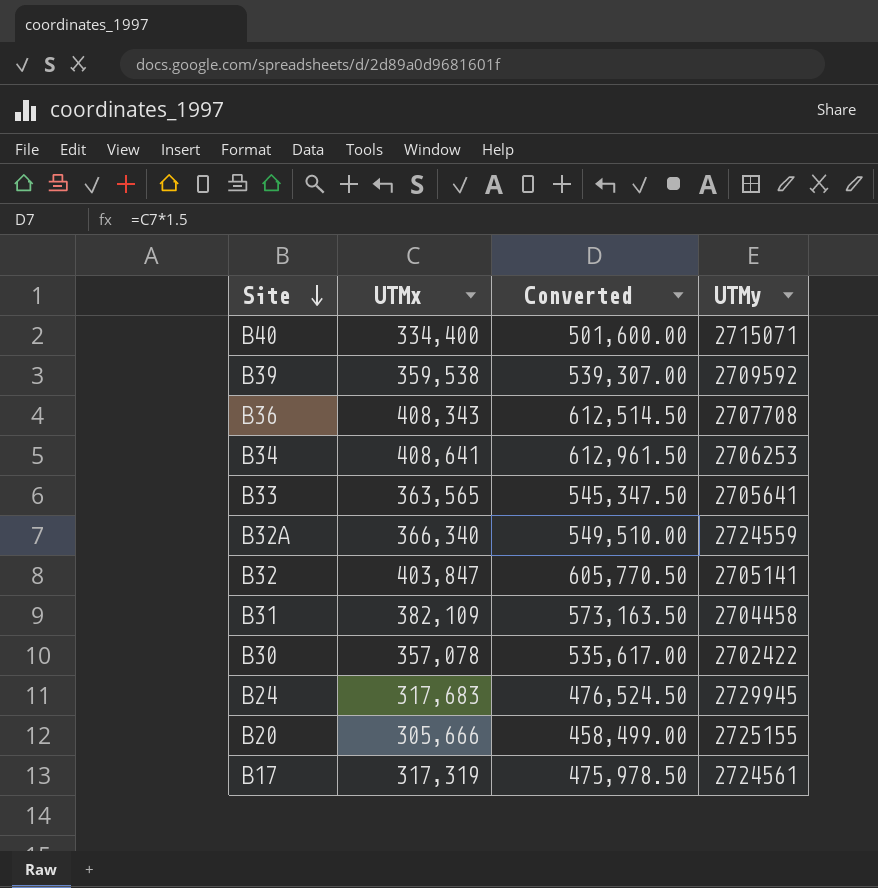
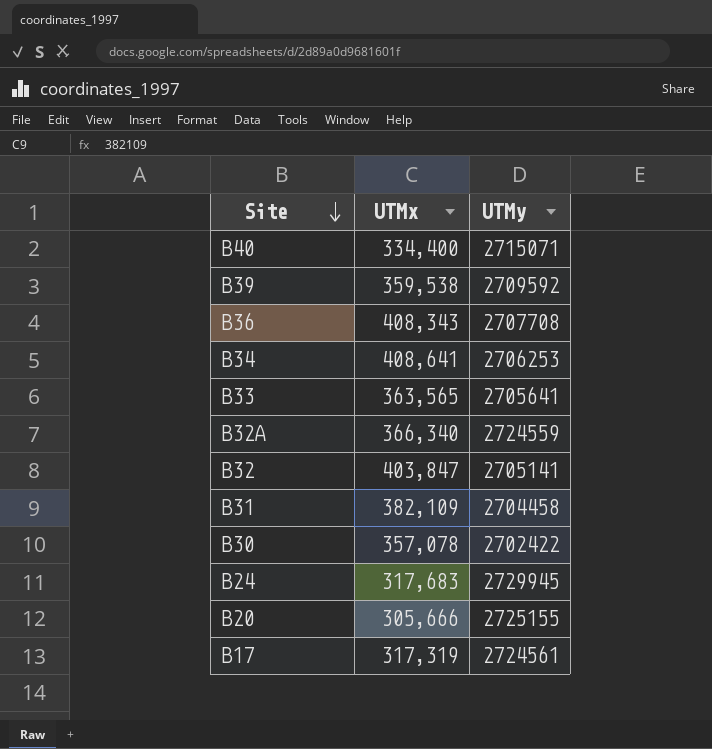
column Converted | formula: [UTMx] * 1.5 -> none

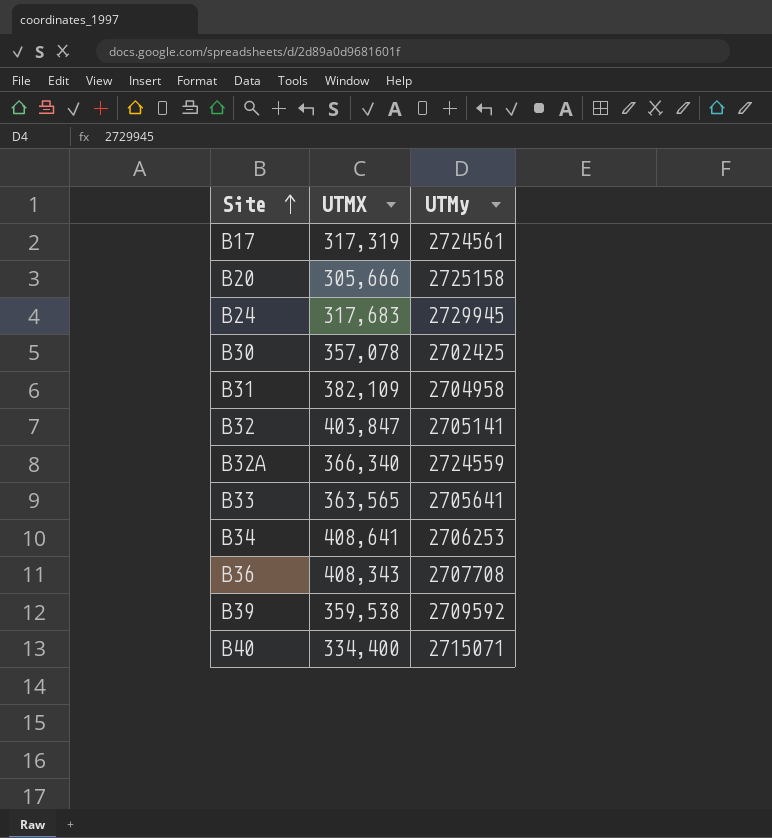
row order: Site descending -> Site ascending
column name: UTMx -> UTMX
B20 | UTMy: 2725155 -> 2725158
B30 | UTMy: 2702422 -> 2702425
B31 | UTMy: 2704458 -> 2704958

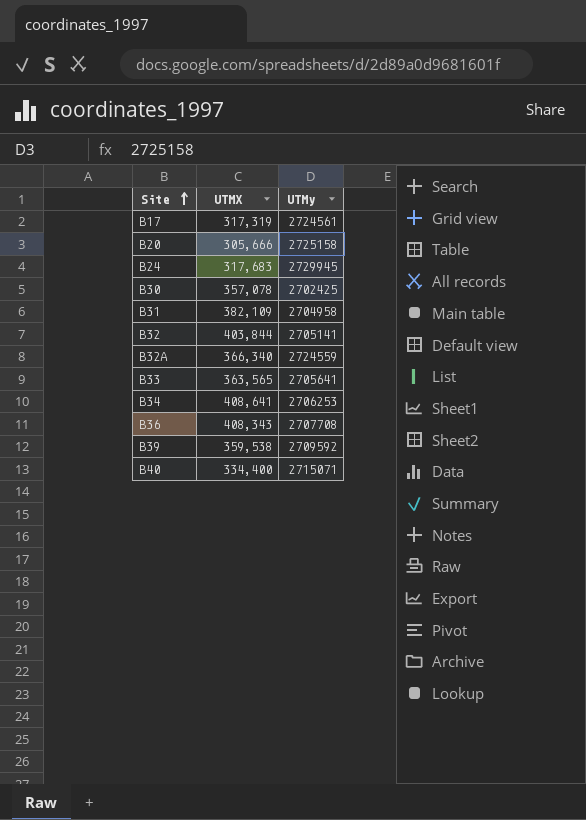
B32 | UTMX: 403,847 -> 403,844

